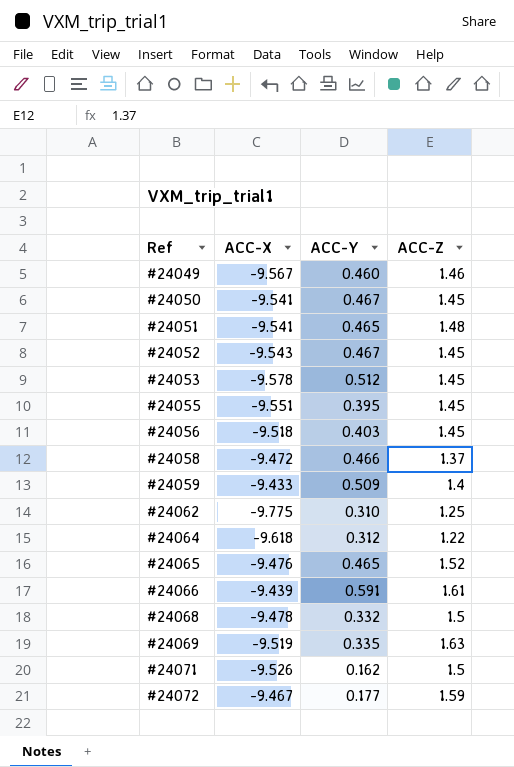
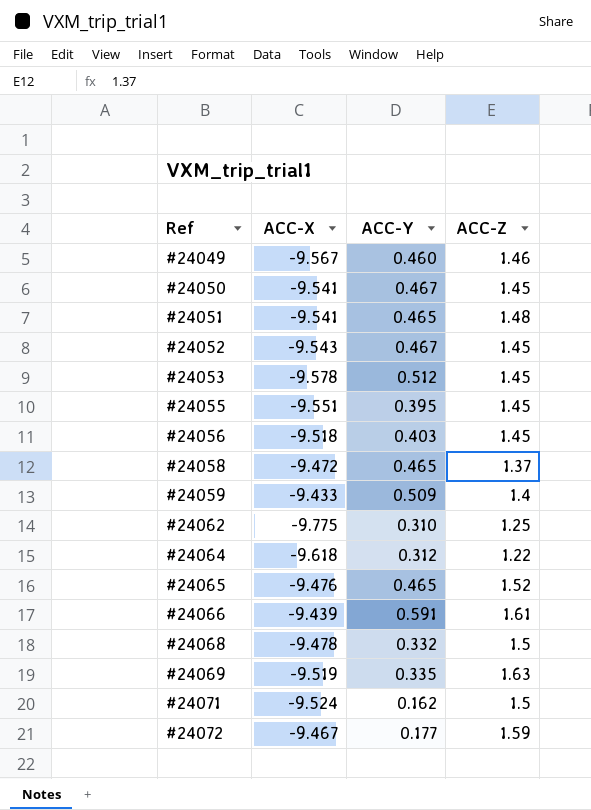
#24058 | ACC-Y: 0.466 -> 0.465
#24071 | ACC-X: -9.526 -> -9.524

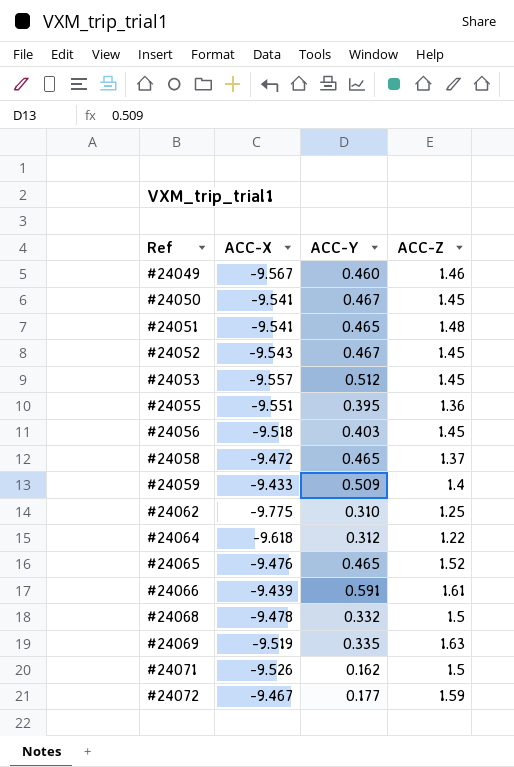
#24053 | ACC-X: -9.578 -> -9.557
#24055 | ACC-Z: 1.45 -> 1.36
#24071 | ACC-X: -9.524 -> -9.526

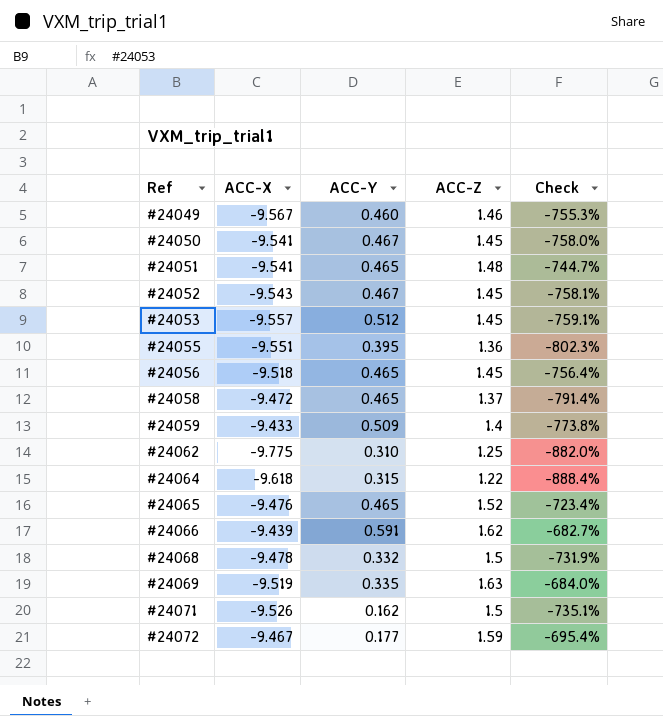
column Check | formula: none -> ([ACC-X] - [ACC-Z]) / [ACC-Z]
#24056 | ACC-Y: 0.403 -> 0.465
#24064 | ACC-Y: 0.312 -> 0.315
#24066 | ACC-Z: 1.61 -> 1.62

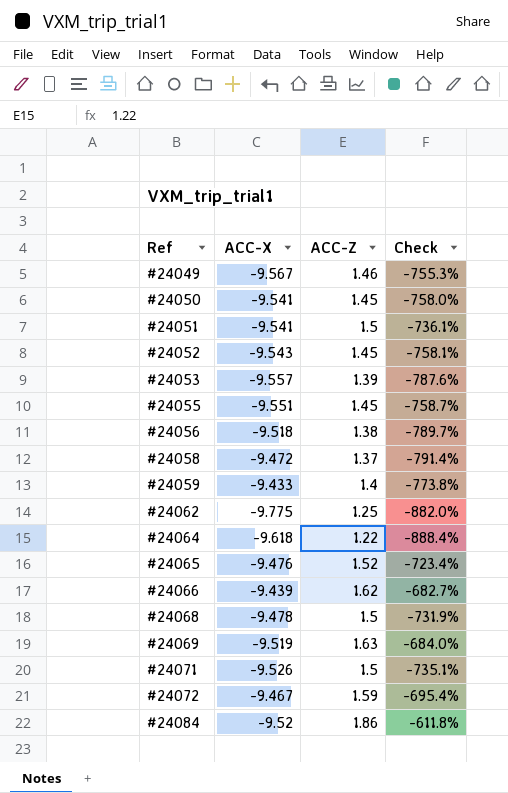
column ACC-Y | position: 3 -> none
#24051 | ACC-Z: 1.48 -> 1.5
#24051 | Check: -744.7% -> -736.1%
#24053 | ACC-Z: 1.45 -> 1.39
#24053 | Check: -759.1% -> -787.6%
#24055 | ACC-Z: 1.36 -> 1.45
#24055 | Check: -802.3% -> -758.7%
#24056 | ACC-Z: 1.45 -> 1.38
#24056 | Check: -756.4% -> -789.7%
row #24084: none -> -9.52 | 1.86 | -611.8%

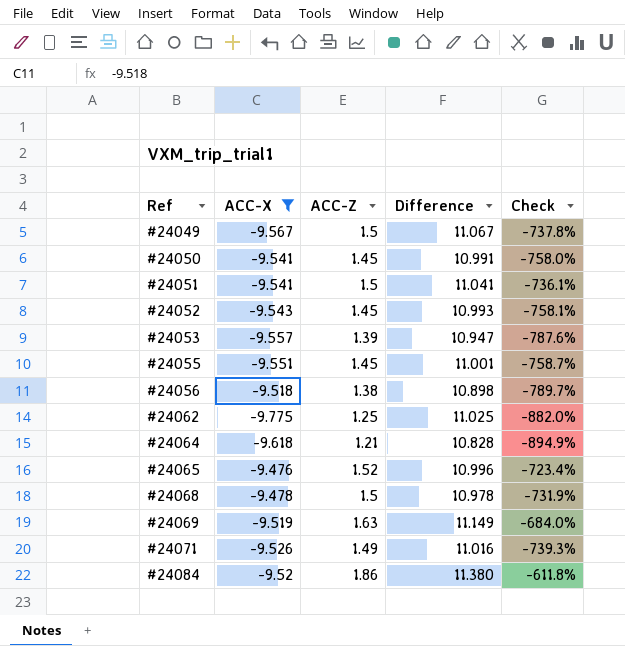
filter: none -> ACC-X <= -9.476
column Difference | formula: none -> [ACC-Z] - [ACC-X]
#24049 | ACC-Z: 1.46 -> 1.5
#24049 | Check: -755.3% -> -737.8%
#24064 | ACC-Z: 1.22 -> 1.21
#24064 | Check: -888.4% -> -894.9%
#24071 | ACC-Z: 1.5 -> 1.49
#24071 | Check: -735.1% -> -739.3%

